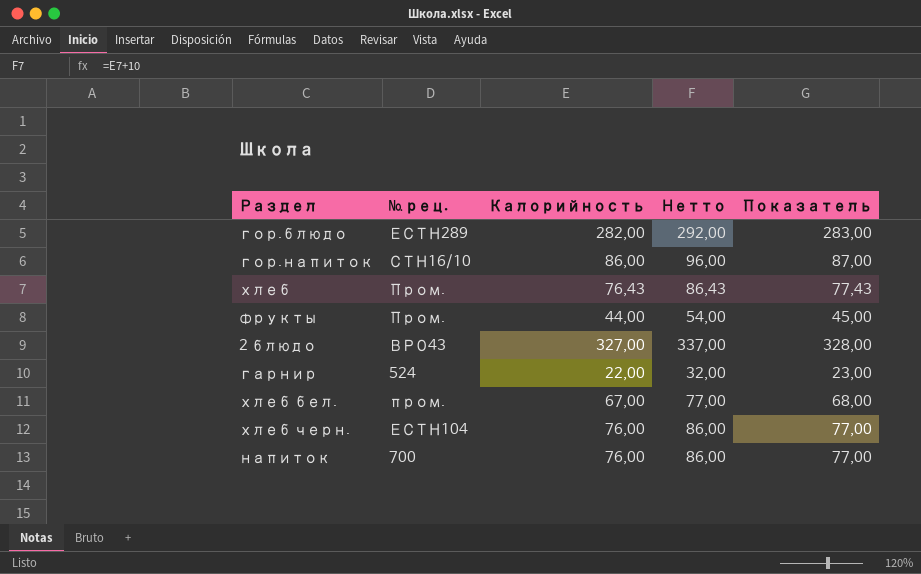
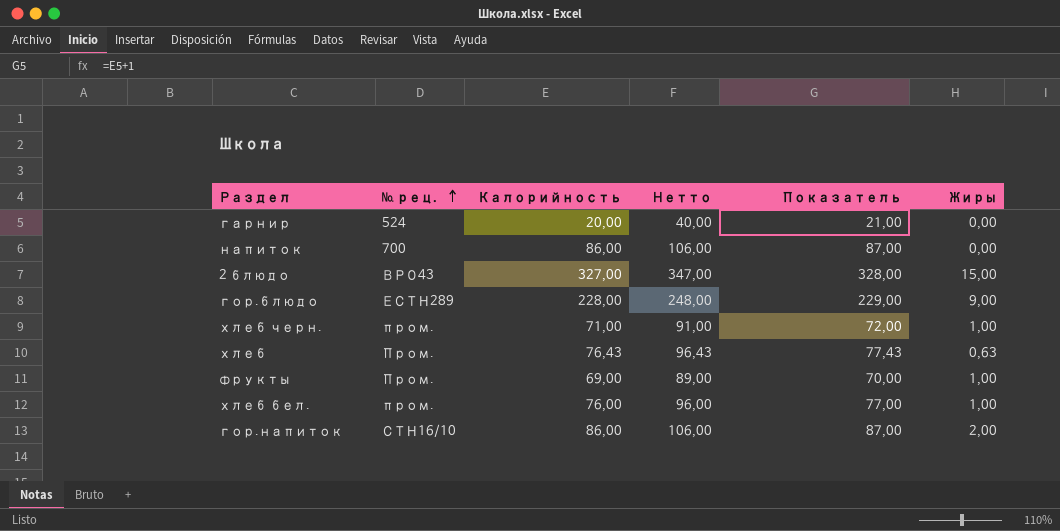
row order: none -> № рец. ascending
column Нетто | formula: [Калорийность] + 10 -> [Калорийность] + 20
column Жиры | position: none -> 6
гарнир | Калорийность: 22,00 -> 20,00
гарнир | Показатель: 23,00 -> 21,00
напиток | Калорийность: 76,00 -> 86,00
напиток | Показатель: 77,00 -> 87,00
гор.блюдо | Калорийность: 282,00 -> 228,00
гор.блюдо | Показатель: 283,00 -> 229,00
хлеб черн. | № рец.: ЕСТН104 -> пром.
хлеб черн. | Калорийность: 76,00 -> 71,00
хлеб черн. | Показатель: 77,00 -> 72,00
фрукты | Калорийность: 44,00 -> 69,00
фрукты | Показатель: 45,00 -> 70,00
хлеб бел. | Калорийность: 67,00 -> 76,00
хлеб бел. | Показатель: 68,00 -> 77,00

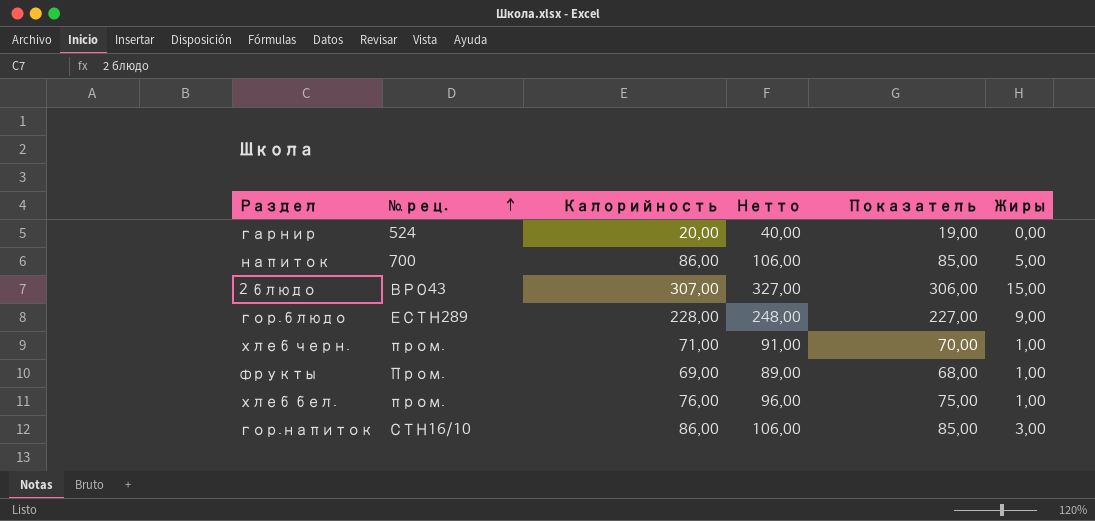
column Показатель | formula: [Калорийность] + 1 -> [Калорийность] - 1
row хлеб: Пром. | 76,43 | 96,43 | 77,43 | 0,63 -> none
напиток | Жиры: 0,00 -> 5,00
2 блюдо | Калорийность: 327,00 -> 307,00
2 блюдо | Нетто: 347,00 -> 327,00
гор.напиток | Жиры: 2,00 -> 3,00

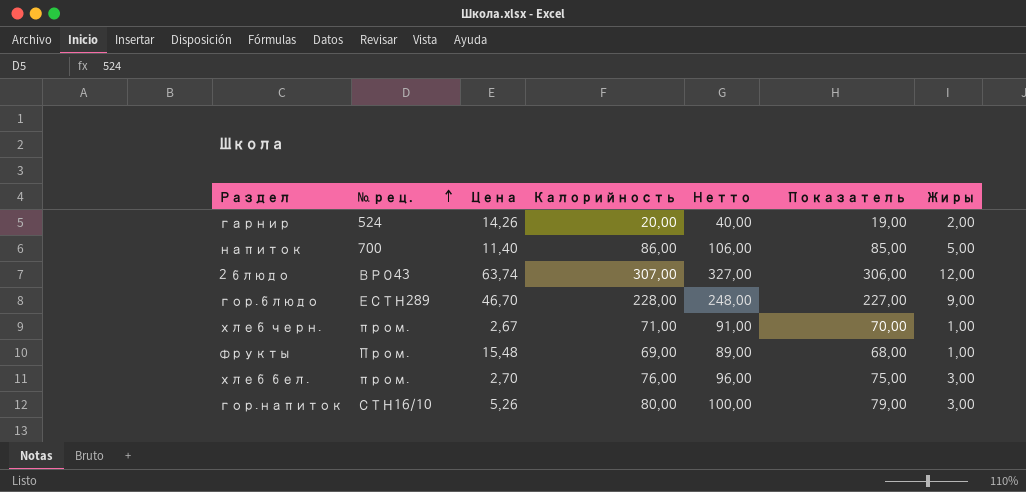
column Цена | position: none -> 3
гарнир | Жиры: 0,00 -> 2,00
2 блюдо | Жиры: 15,00 -> 12,00
хлеб бел. | Жиры: 1,00 -> 3,00
гор.напиток | Калорийность: 86,00 -> 80,00
гор.напиток | Нетто: 106,00 -> 100,00
гор.напиток | Показатель: 85,00 -> 79,00

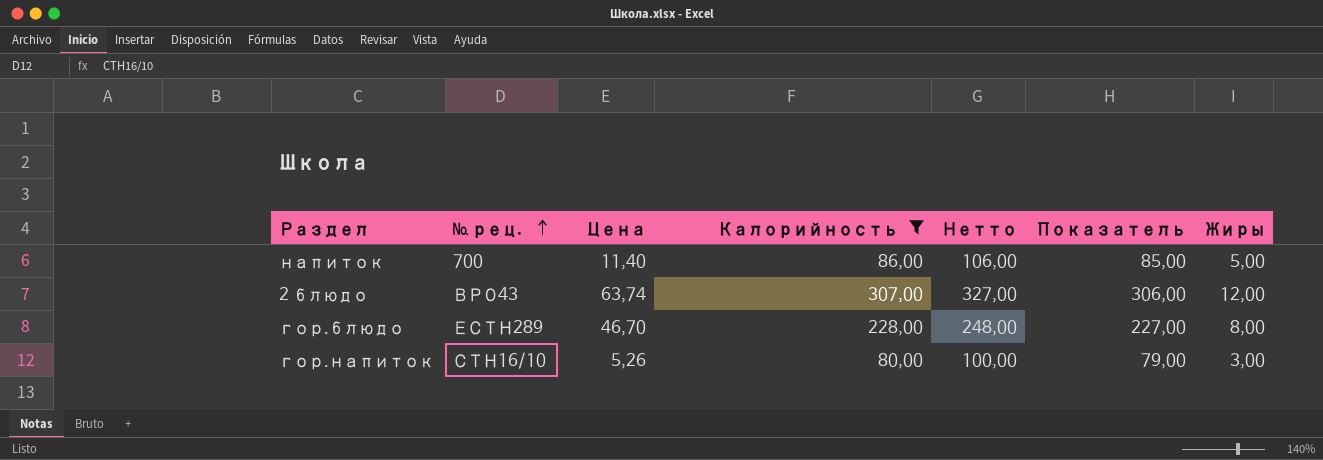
filter: none -> Калорийность >= 80,00
гор.блюдо | Жиры: 9,00 -> 8,00

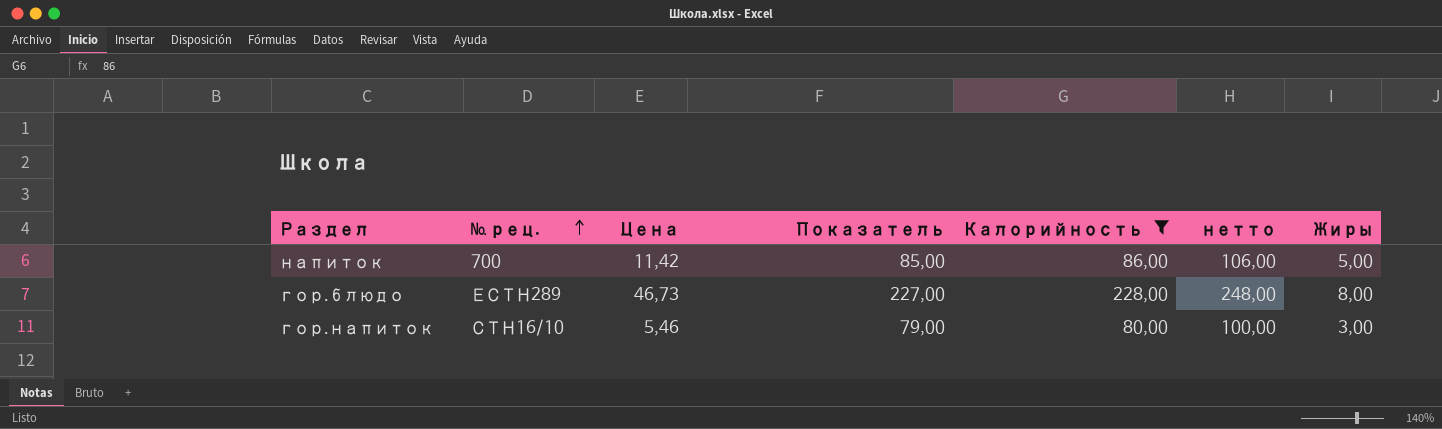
column Показатель | position: 6 -> 4
column name: Нетто -> нетто
row 2 блюдо: ВРО43 | 63,74 | 307,00 | 327,00 | 306,00 | 12,00 -> none
напиток | Цена: 11,40 -> 11,42
гор.блюдо | Цена: 46,70 -> 46,73
гор.напиток | Цена: 5,26 -> 5,46

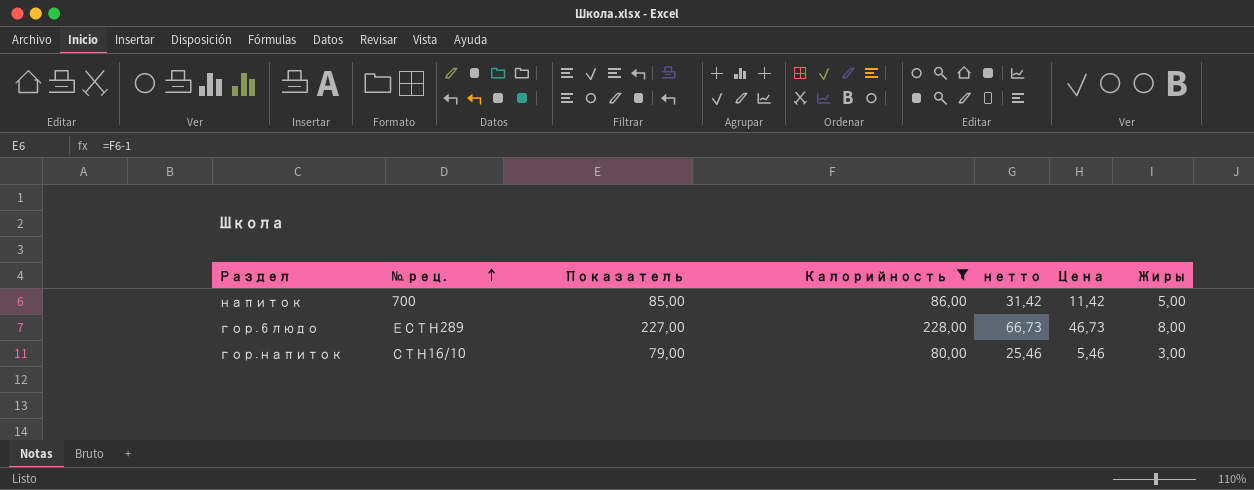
column нетто | formula: [Калорийность] + 20 -> [Цена] + 20
column Цена | position: 3 -> 6

